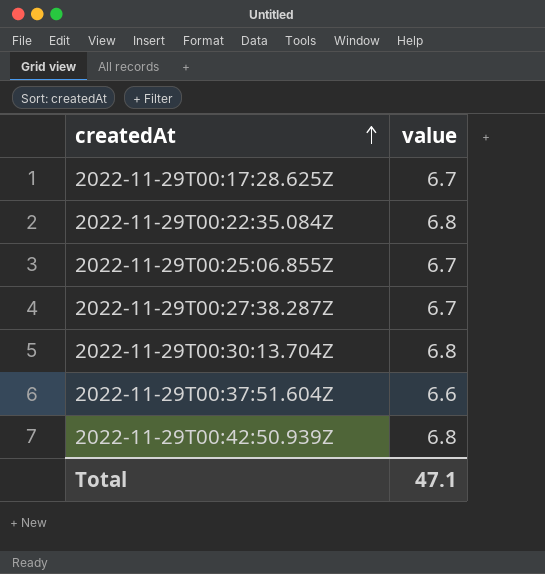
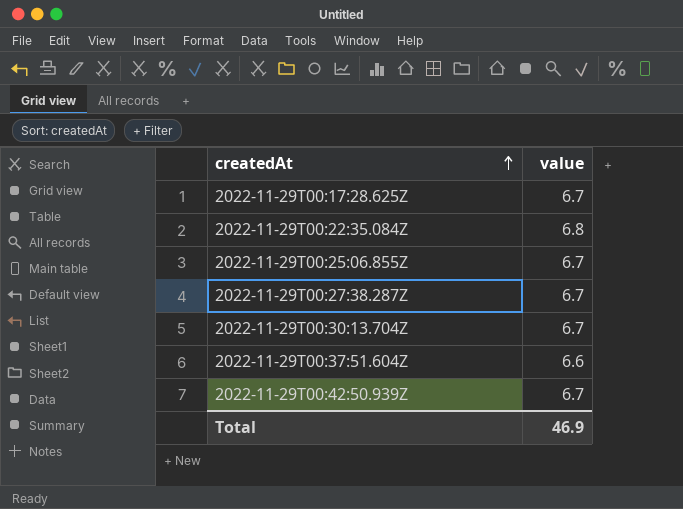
2022-11-29T00:30:13.704Z | value: 6.8 -> 6.7
2022-11-29T00:42:50.939Z | value: 6.8 -> 6.7
Total | value: 47.1 -> 46.9

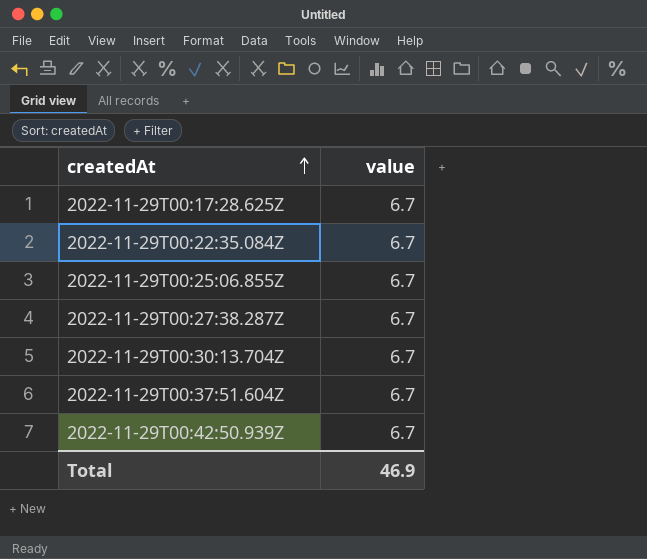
2022-11-29T00:22:35.084Z | value: 6.8 -> 6.7
2022-11-29T00:37:51.604Z | value: 6.6 -> 6.7

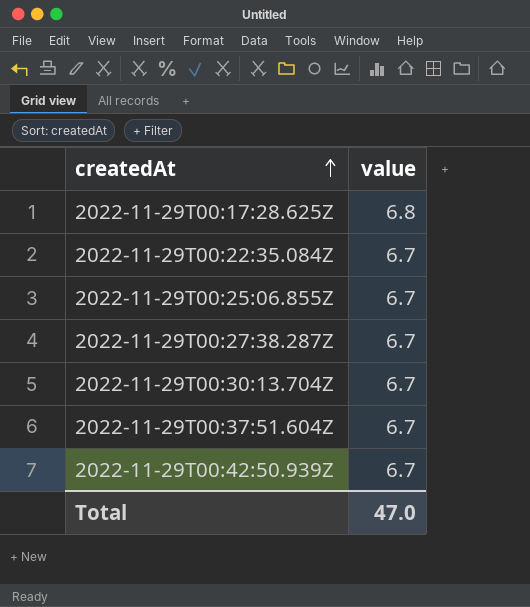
2022-11-29T00:17:28.625Z | value: 6.7 -> 6.8
Total | value: 46.9 -> 47.0

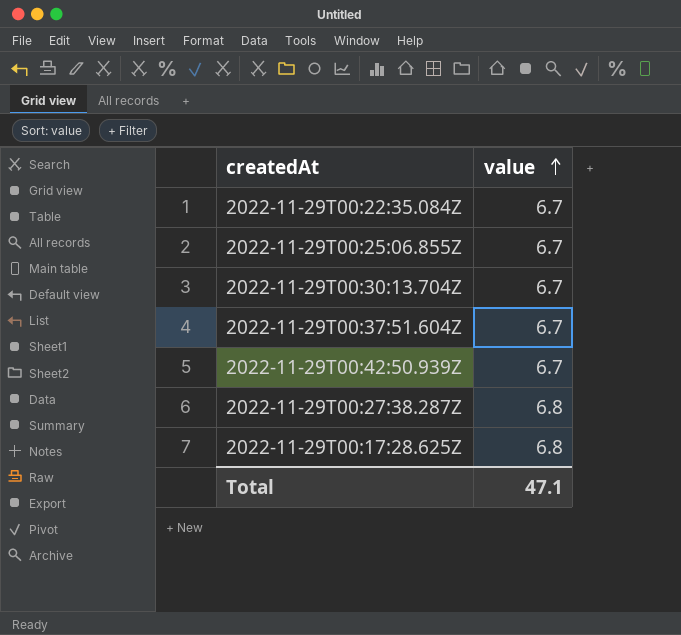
row order: createdAt ascending -> value ascending
2022-11-29T00:27:38.287Z | value: 6.7 -> 6.8
Total | value: 47.0 -> 47.1

